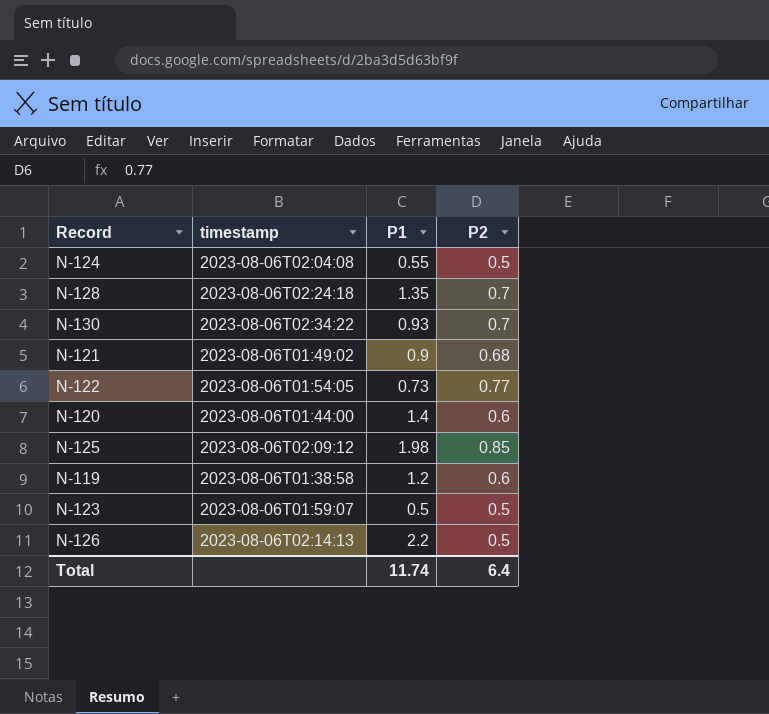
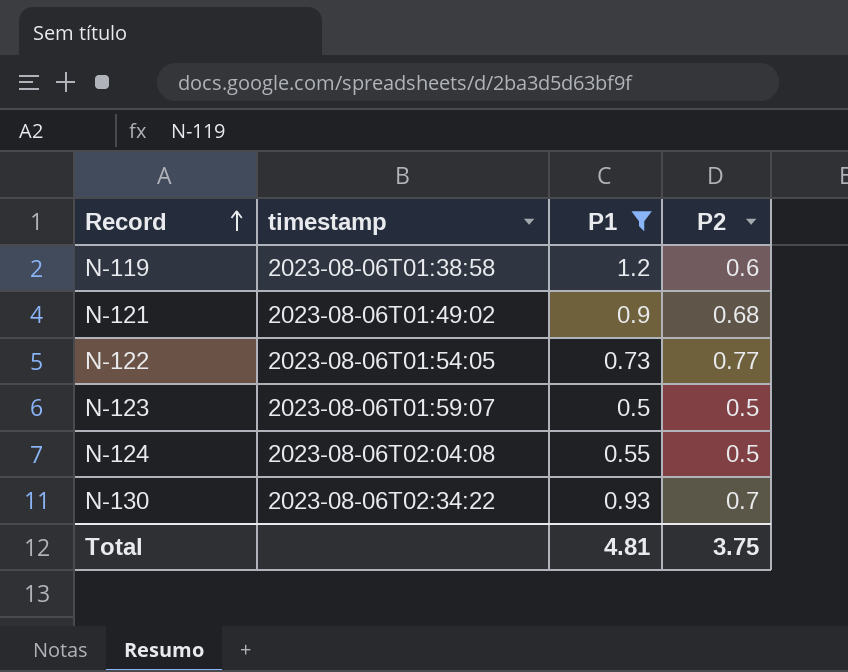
filter: none -> P1 <= 1.2
row order: none -> Record ascending
Total | P1: 11.74 -> 4.81
Total | P2: 6.4 -> 3.75

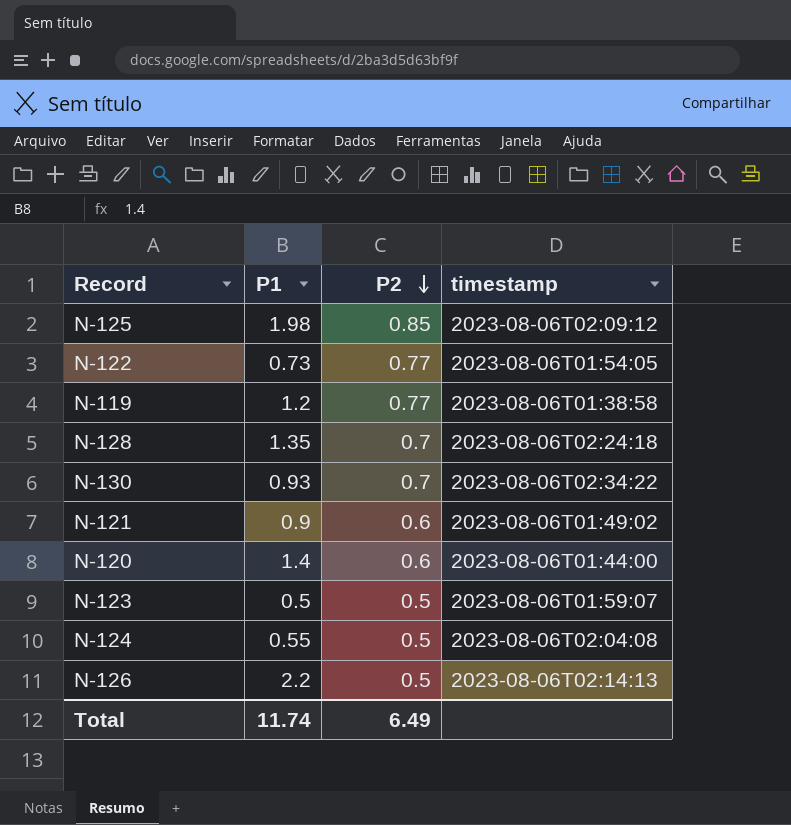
filter: P1 <= 1.2 -> none
row order: Record ascending -> P2 descending
column timestamp | position: 2 -> 4
N-119 | P2: 0.6 -> 0.77
N-121 | P2: 0.68 -> 0.6
Total | P1: 4.81 -> 11.74
Total | P2: 3.75 -> 6.49

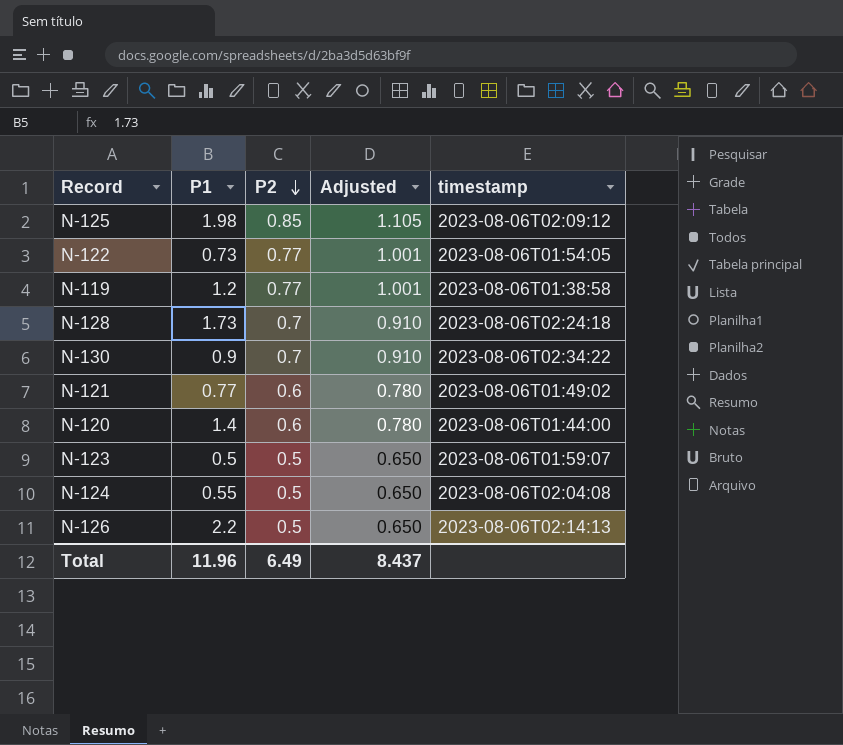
column Adjusted | formula: none -> [P2] * 1.3
N-128 | P1: 1.35 -> 1.73
N-130 | P1: 0.93 -> 0.9
N-121 | P1: 0.9 -> 0.77
Total | P1: 11.74 -> 11.96

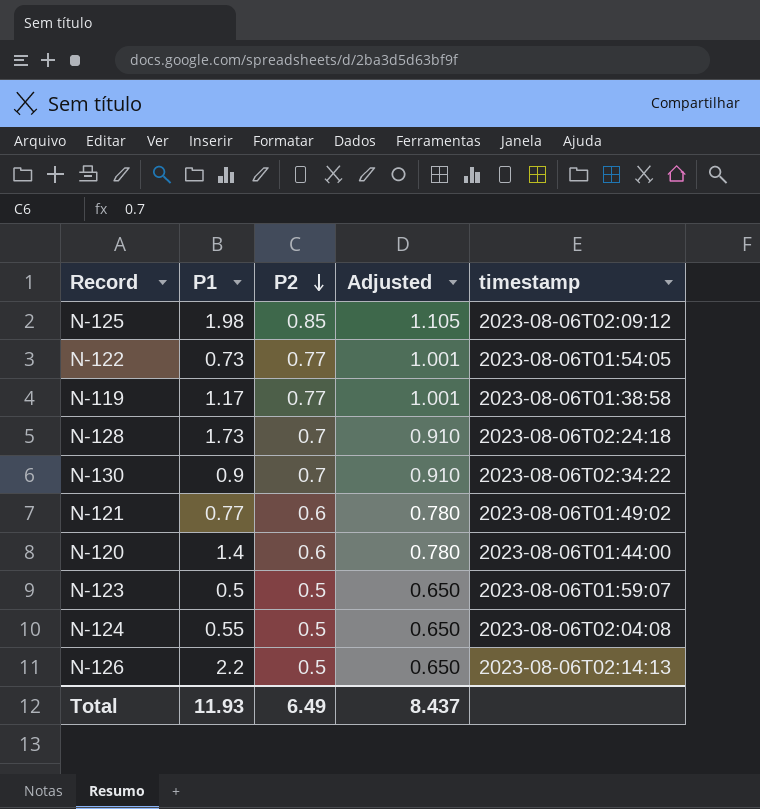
N-119 | P1: 1.2 -> 1.17
Total | P1: 11.96 -> 11.93

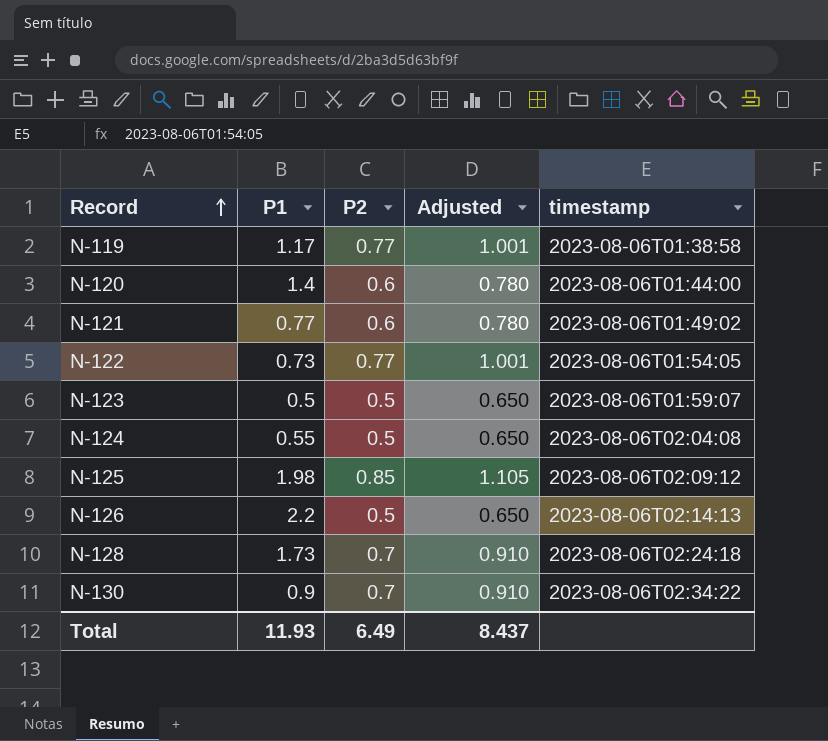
row order: P2 descending -> Record ascending

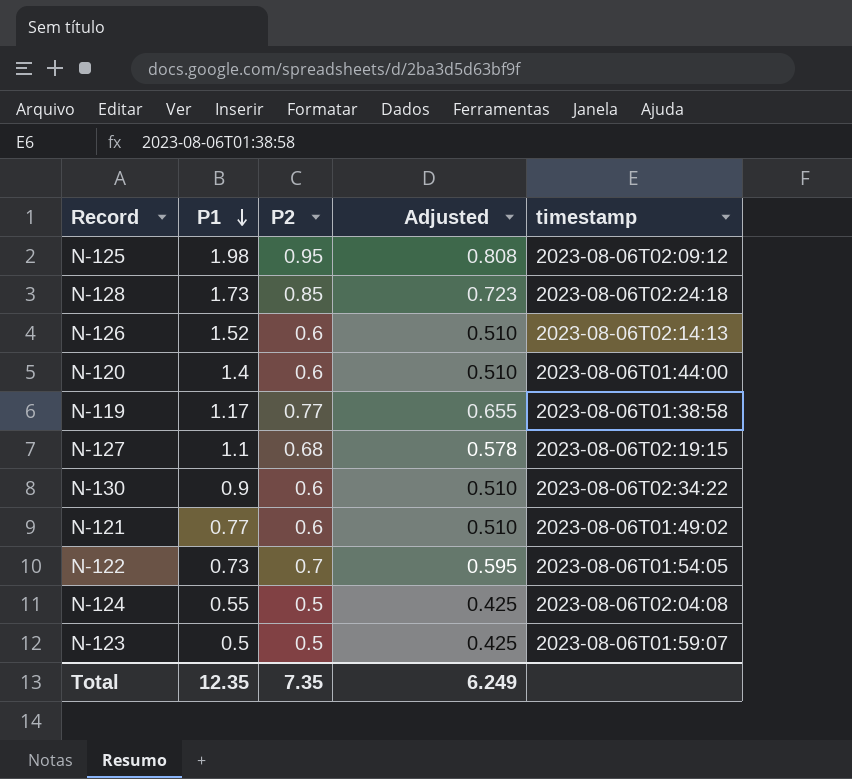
row order: Record ascending -> P1 descending
column Adjusted | formula: [P2] * 1.3 -> [P2] * 0.85
N-125 | P2: 0.85 -> 0.95
N-128 | P2: 0.7 -> 0.85
N-126 | P1: 2.2 -> 1.52
N-126 | P2: 0.5 -> 0.6
row N-127: none -> 1.1 | 0.68 | 0.578 | 2023-08-06T02:19:15
N-130 | P2: 0.7 -> 0.6
N-122 | P2: 0.77 -> 0.7
Total | P1: 11.93 -> 12.35
Total | P2: 6.49 -> 7.35
Total | Adjusted: 8.437 -> 6.249

